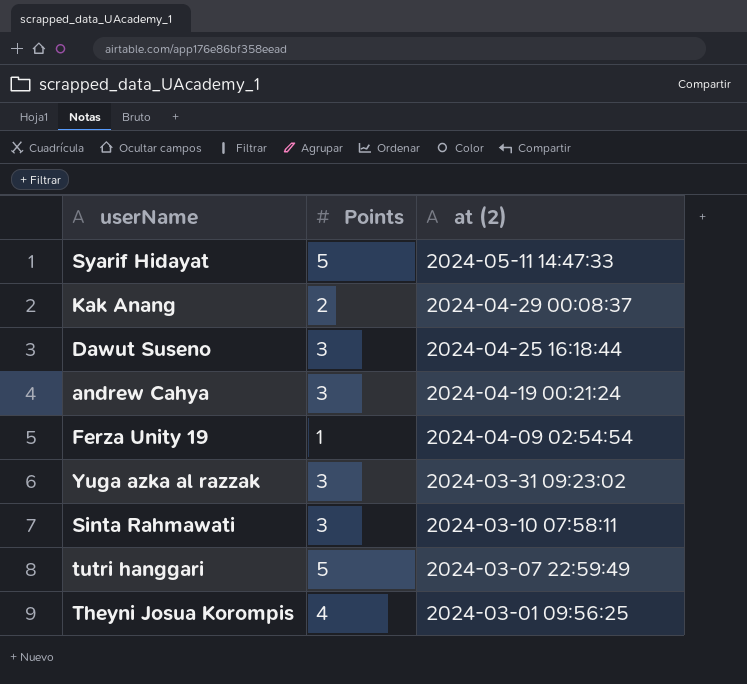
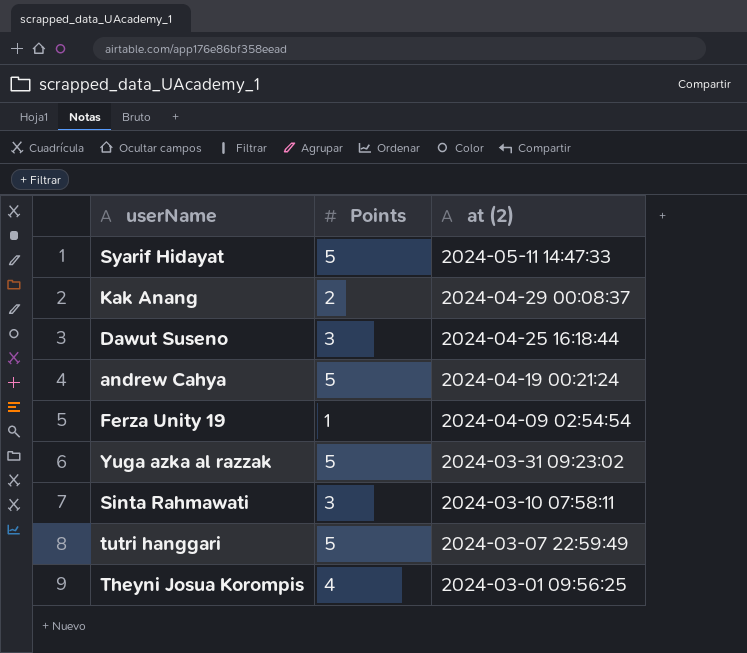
andrew Cahya | Points: 3 -> 5
Yuga azka al razzak | Points: 3 -> 5

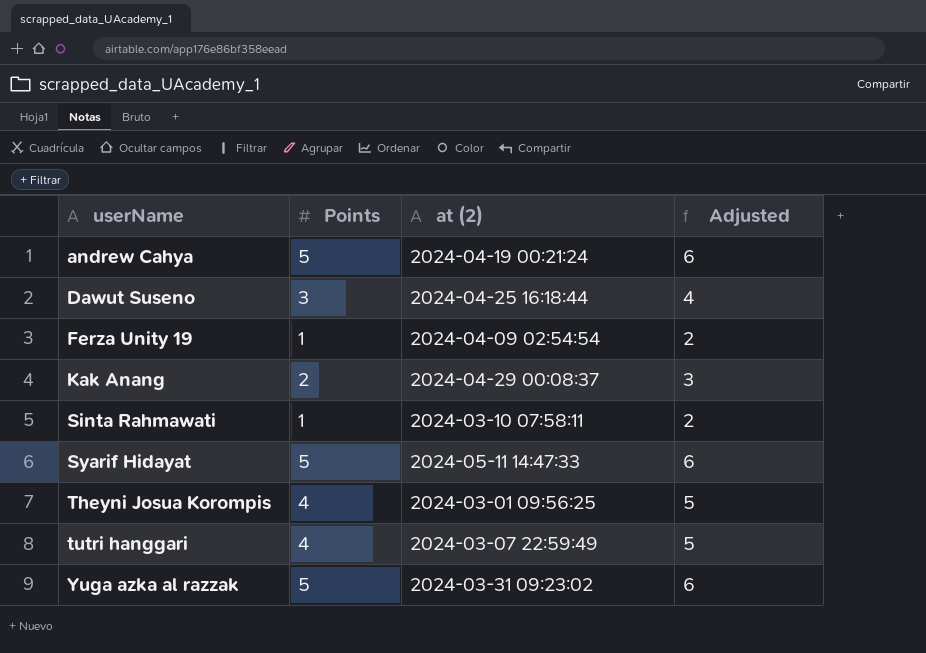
row order: at (2) descending -> userName ascending
column Adjusted | formula: none -> [Points] + 1
Sinta Rahmawati | Points: 3 -> 1
tutri hanggari | Points: 5 -> 4

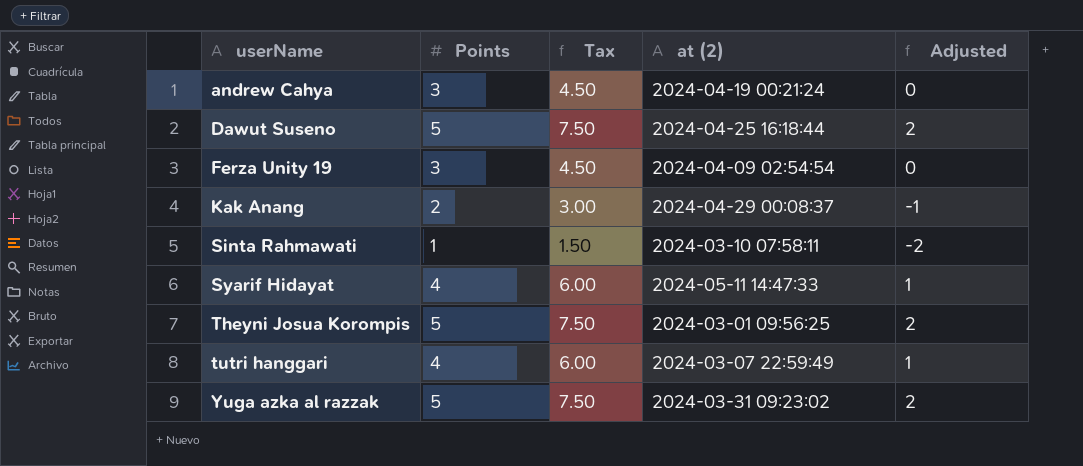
column Tax | formula: none -> [Points] * 1.5
column Adjusted | formula: [Points] + 1 -> [Points] - 3
andrew Cahya | Points: 5 -> 3
Dawut Suseno | Points: 3 -> 5
Ferza Unity 19 | Points: 1 -> 3
Syarif Hidayat | Points: 5 -> 4
Theyni Josua Korompis | Points: 4 -> 5

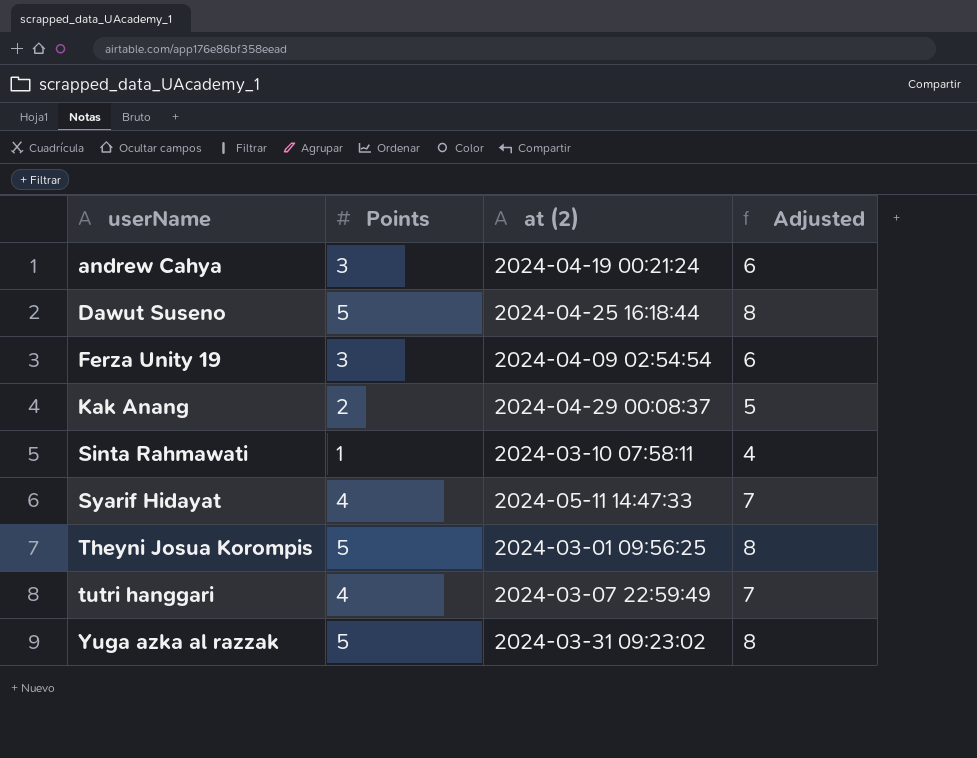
column Tax | formula: [Points] * 1.5 -> none
column Adjusted | formula: [Points] - 3 -> [Points] + 3

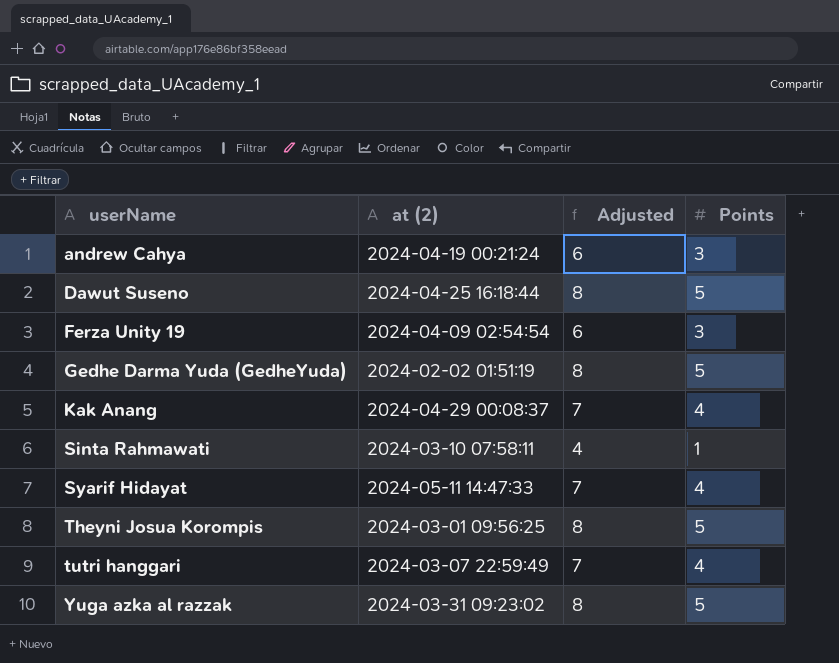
column Points | position: 2 -> 4
row Gedhe Darma Yuda (GedheYuda): none -> 2024-02-02 01:51:19 | 8 | 5
Kak Anang | Adjusted: 5 -> 7
Kak Anang | Points: 2 -> 4

